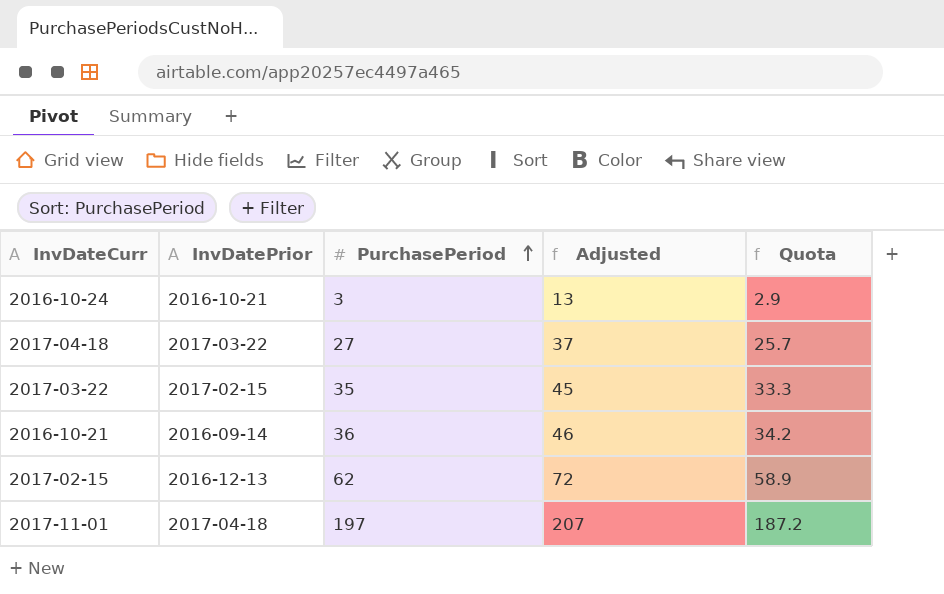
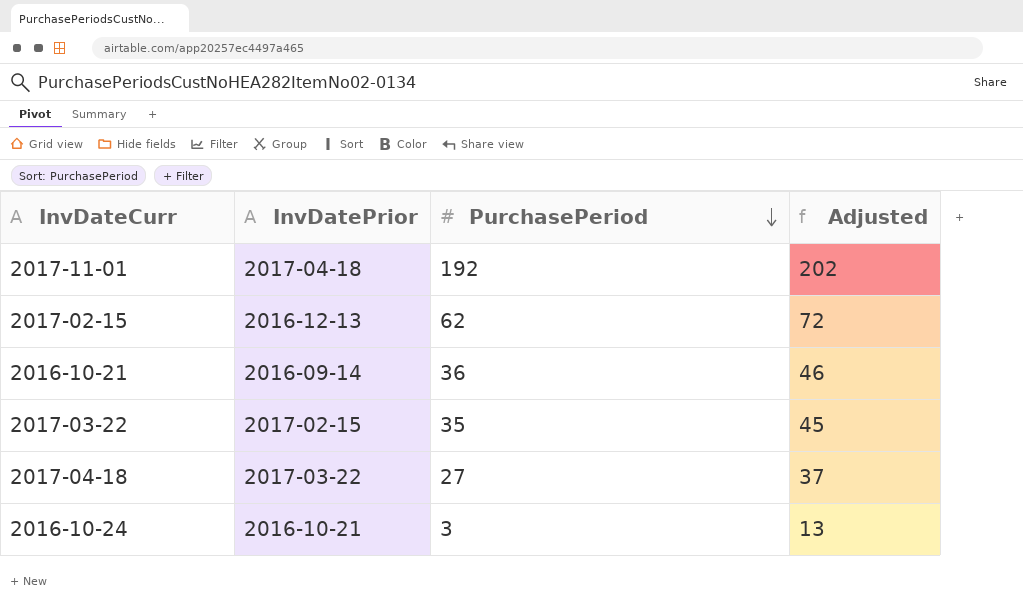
row order: PurchasePeriod ascending -> PurchasePeriod descending
column Quota | formula: [PurchasePeriod] * 0.95 -> none
2017-11-01 | PurchasePeriod: 197 -> 192
2017-11-01 | Adjusted: 207 -> 202

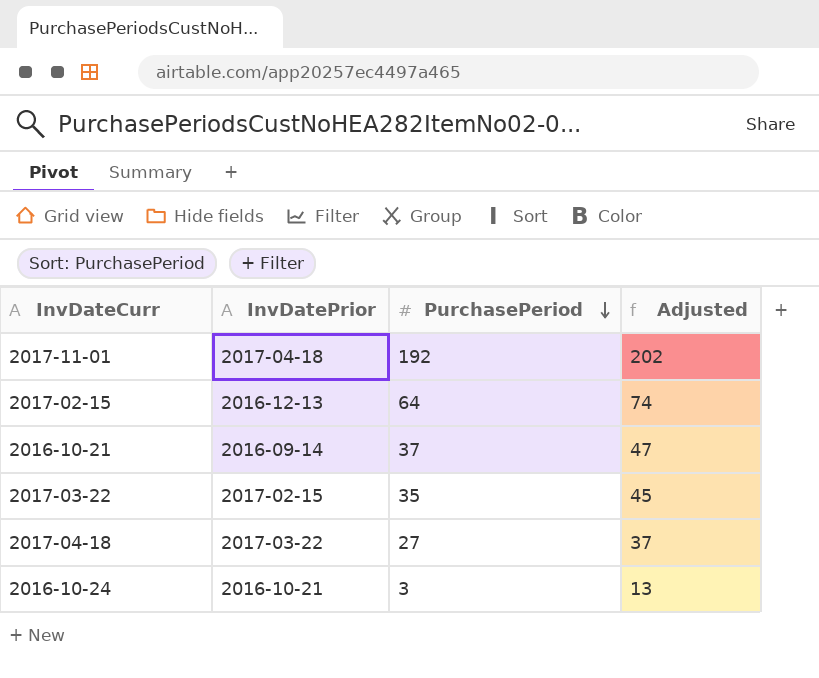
2017-02-15 | PurchasePeriod: 62 -> 64
2017-02-15 | Adjusted: 72 -> 74
2016-10-21 | PurchasePeriod: 36 -> 37
2016-10-21 | Adjusted: 46 -> 47

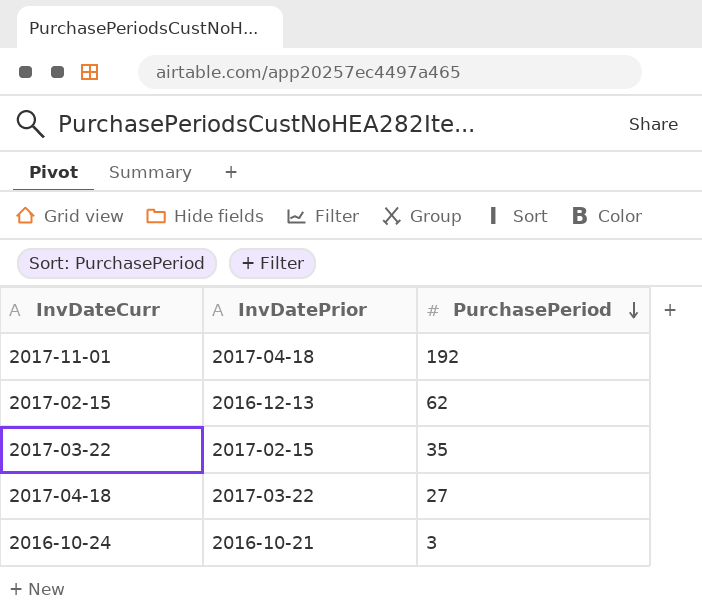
column Adjusted | formula: [PurchasePeriod] + 10 -> none
row 2016-10-21: 2016-09-14 | 37 | 47 -> none
2017-02-15 | PurchasePeriod: 64 -> 62

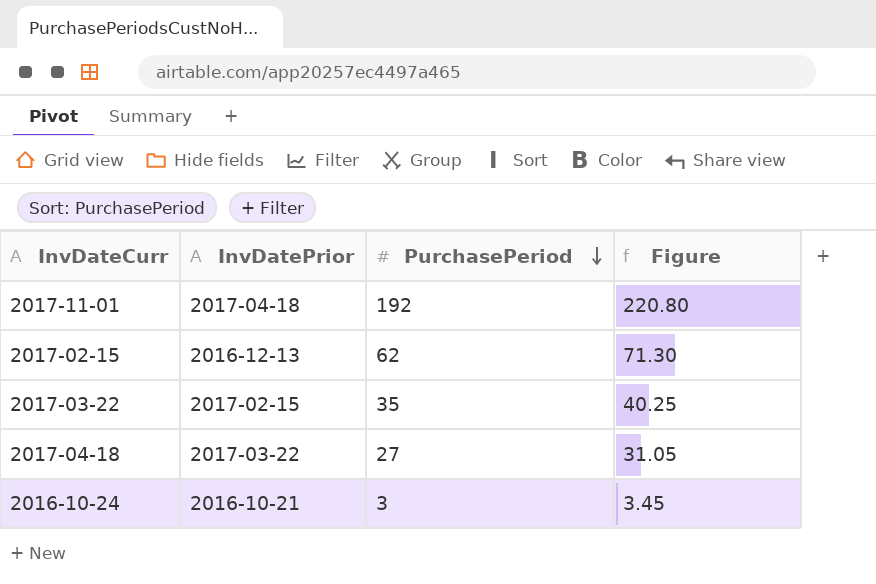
column Figure | formula: none -> [PurchasePeriod] * 1.15

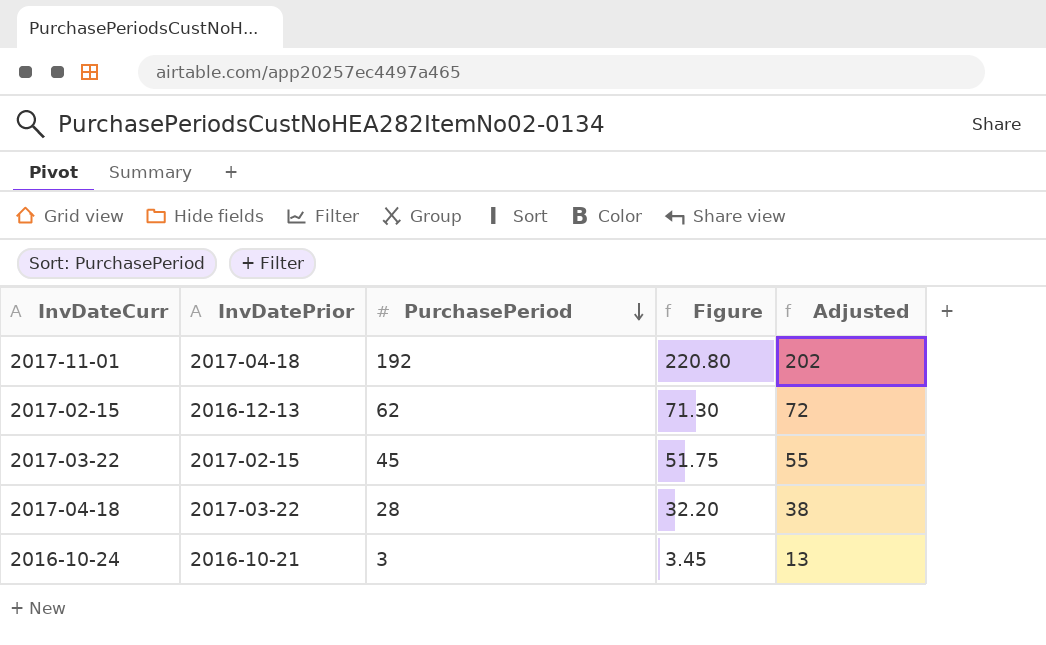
column Adjusted | formula: none -> [PurchasePeriod] + 10
2017-03-22 | PurchasePeriod: 35 -> 45
2017-03-22 | Figure: 40.25 -> 51.75
2017-04-18 | PurchasePeriod: 27 -> 28
2017-04-18 | Figure: 31.05 -> 32.20

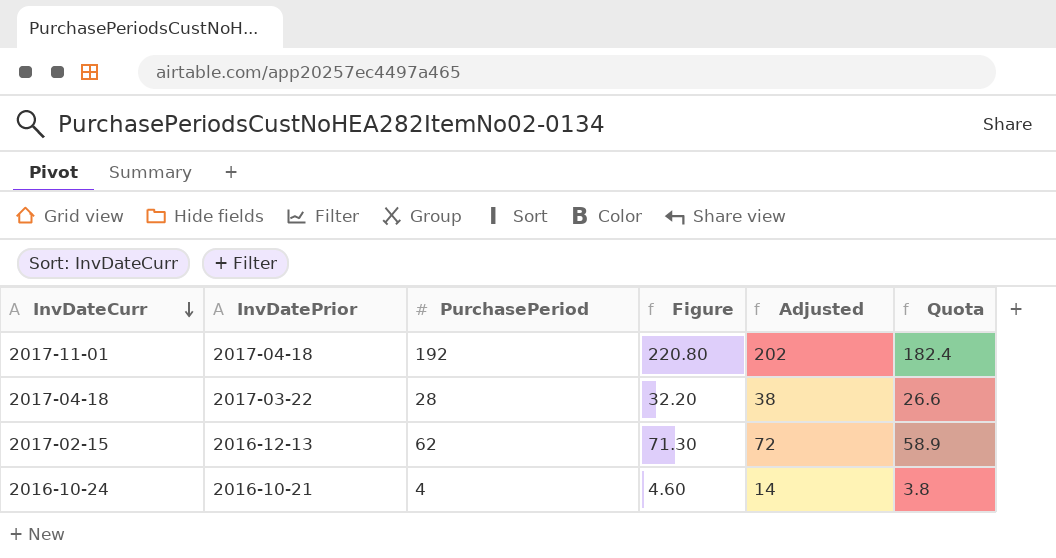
row order: PurchasePeriod descending -> InvDateCurr descending
column Quota | formula: none -> [PurchasePeriod] * 0.95
row 2017-03-22: 2017-02-15 | 45 | 51.75 | 55 -> none
2016-10-24 | PurchasePeriod: 3 -> 4
2016-10-24 | Figure: 3.45 -> 4.60
2016-10-24 | Adjusted: 13 -> 14

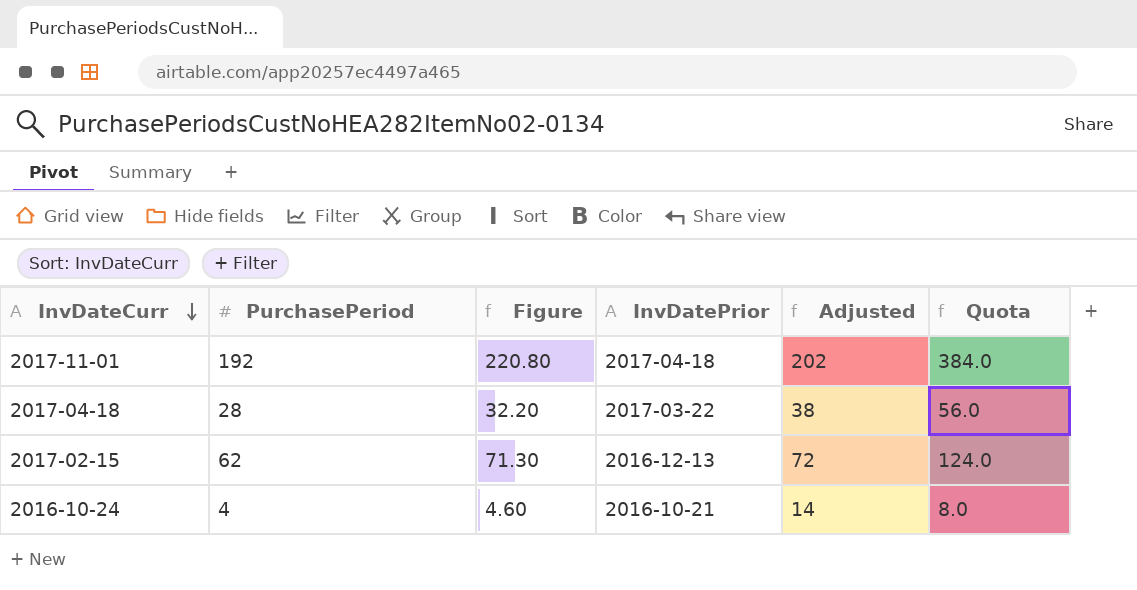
column InvDatePrior | position: 2 -> 4
column Quota | formula: [PurchasePeriod] * 0.95 -> [PurchasePeriod] * 2

